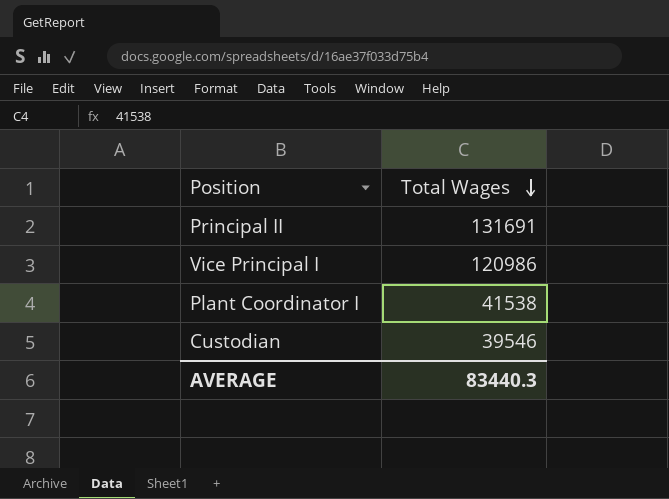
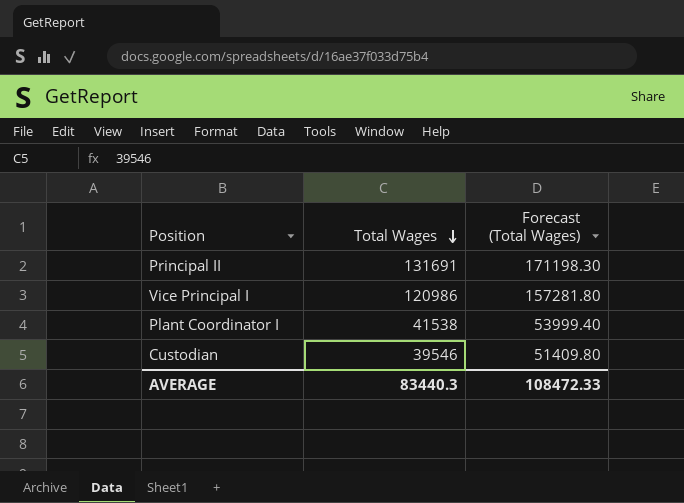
column Forecast (Total Wages) | formula: none -> [Total Wages] * 1.3

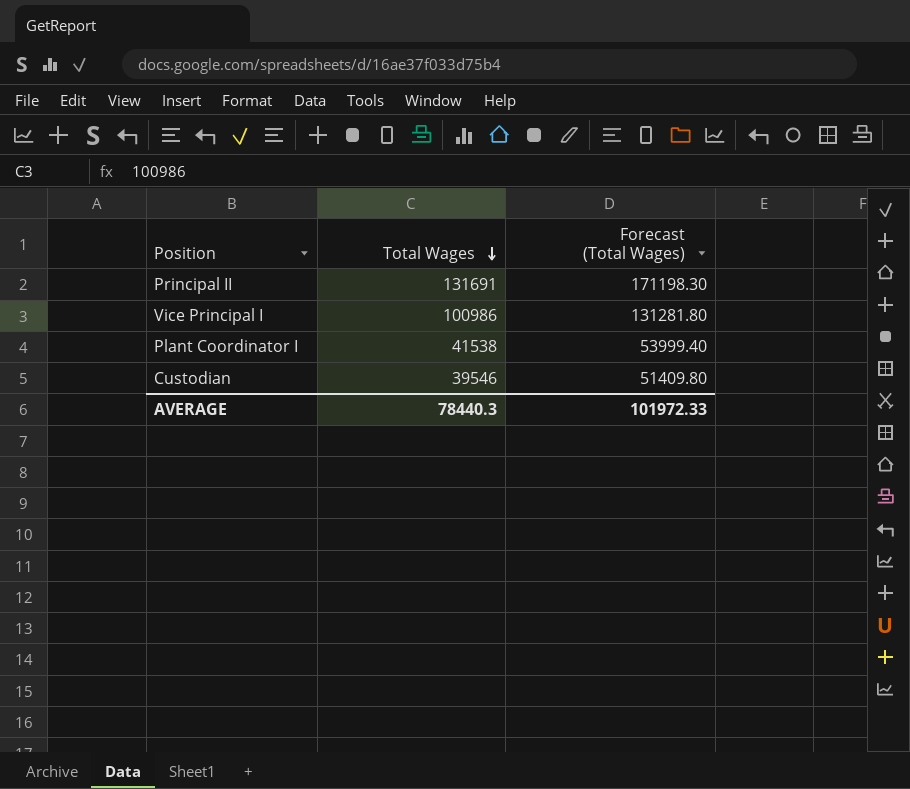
Vice Principal I | Total Wages: 120986 -> 100986
Vice Principal I | Forecast (Total Wages): 157281.80 -> 131281.80
AVERAGE | Total Wages: 83440.3 -> 78440.3
AVERAGE | Forecast (Total Wages): 108472.33 -> 101972.33

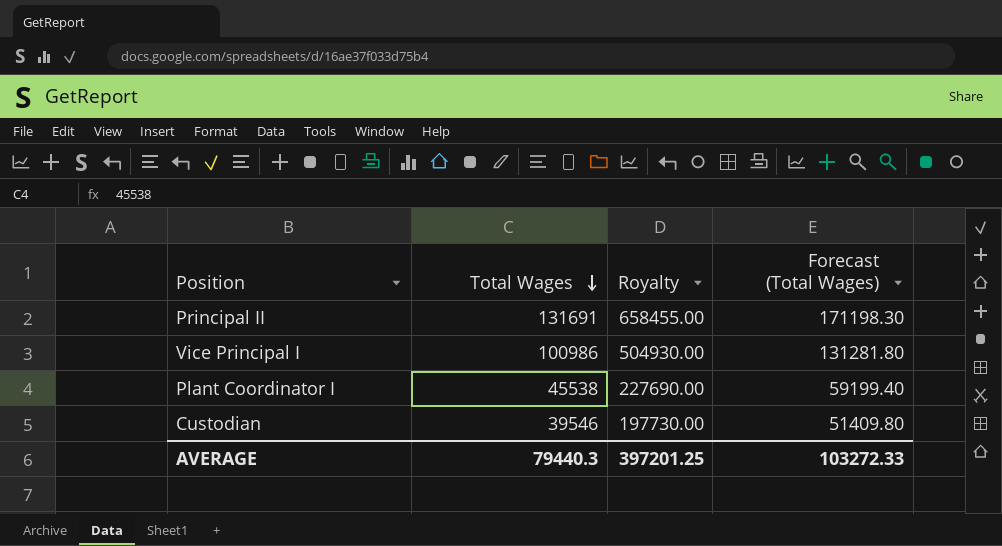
column Royalty | formula: none -> [Total Wages] * 5
Plant Coordinator I | Total Wages: 41538 -> 45538
Plant Coordinator I | Forecast (Total Wages): 53999.40 -> 59199.40
AVERAGE | Total Wages: 78440.3 -> 79440.3
AVERAGE | Forecast (Total Wages): 101972.33 -> 103272.33

